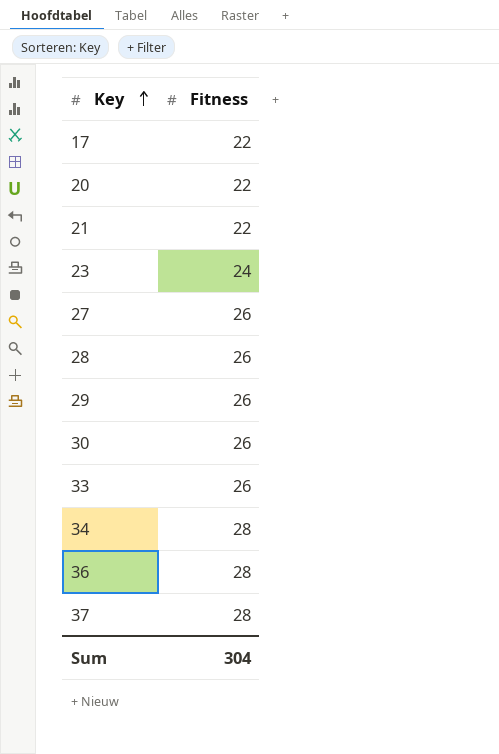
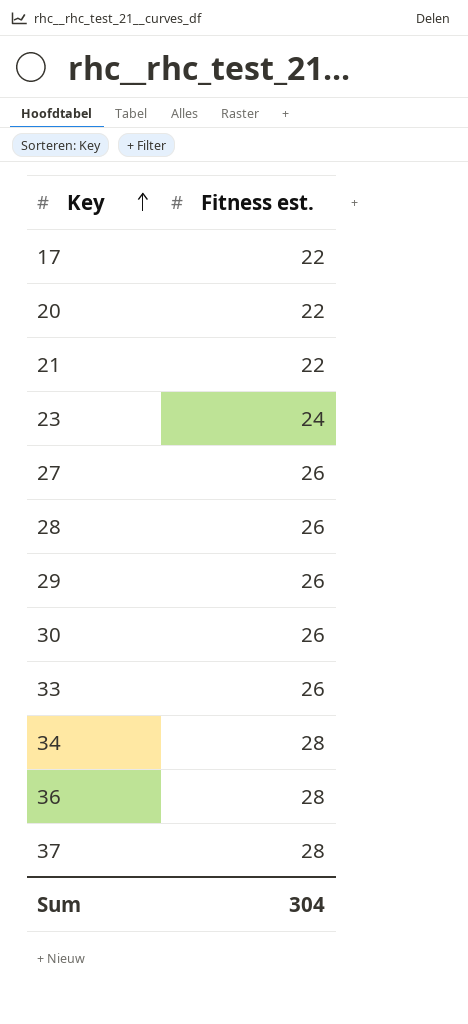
column name: Fitness -> Fitness est.

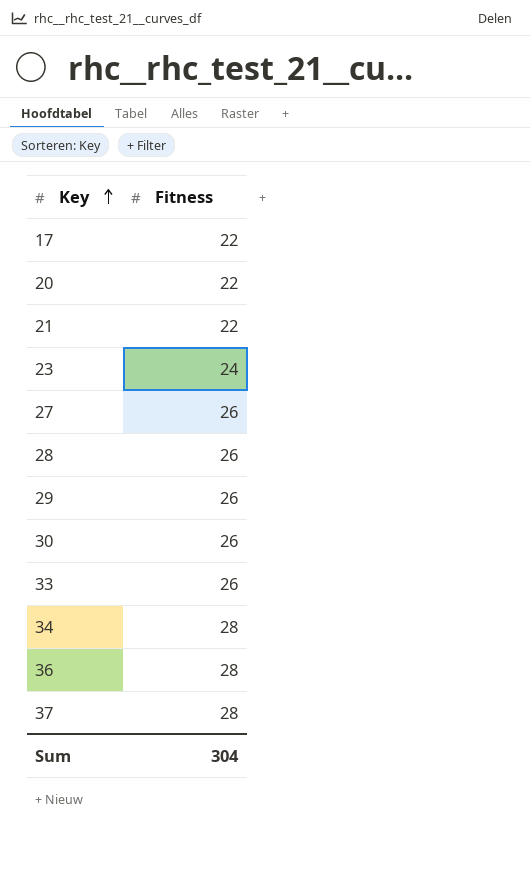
column name: Fitness est. -> Fitness

